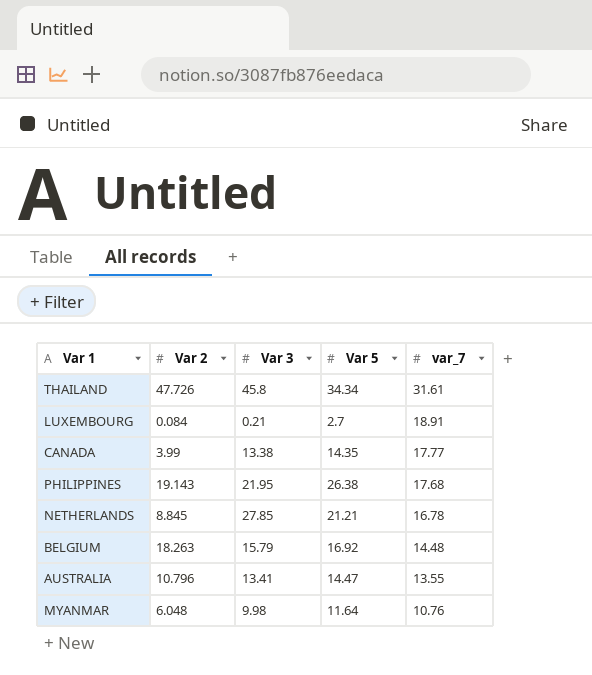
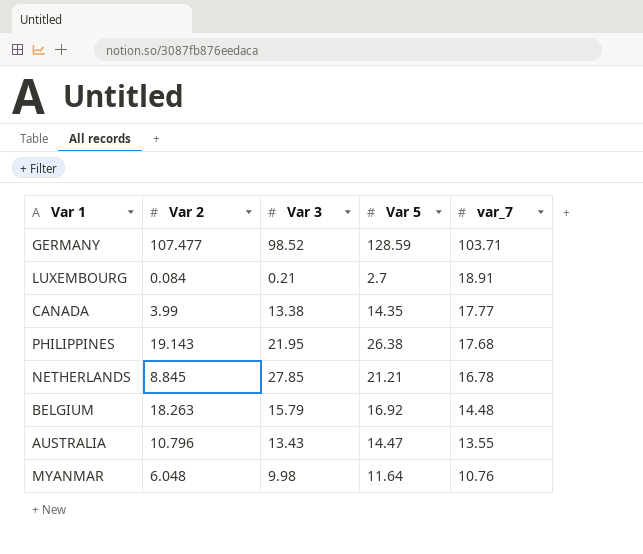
row THAILAND: 47.726 | 45.8 | 34.34 | 31.61 -> none
row GERMANY: none -> 107.477 | 98.52 | 128.59 | 103.71
AUSTRALIA | Var 3: 13.41 -> 13.43

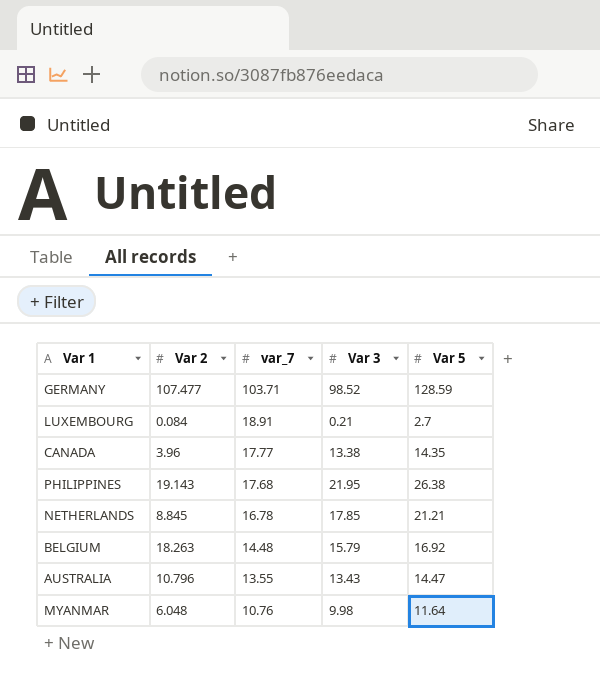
column var_7 | position: 5 -> 3
CANADA | Var 2: 3.99 -> 3.96
NETHERLANDS | Var 3: 27.85 -> 17.85

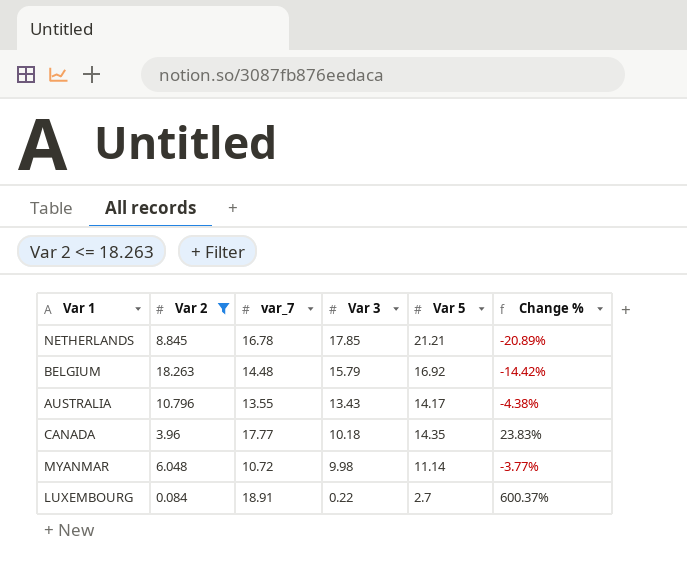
filter: none -> Var 2 <= 18.263
row order: var_7 descending -> Var 3 descending
column Change % | formula: none -> ([var_7] - [Var 5]) / [Var 5]
AUSTRALIA | Var 5: 14.47 -> 14.17
CANADA | Var 3: 13.38 -> 10.18
MYANMAR | var_7: 10.76 -> 10.72
MYANMAR | Var 5: 11.64 -> 11.14
LUXEMBOURG | Var 3: 0.21 -> 0.22

